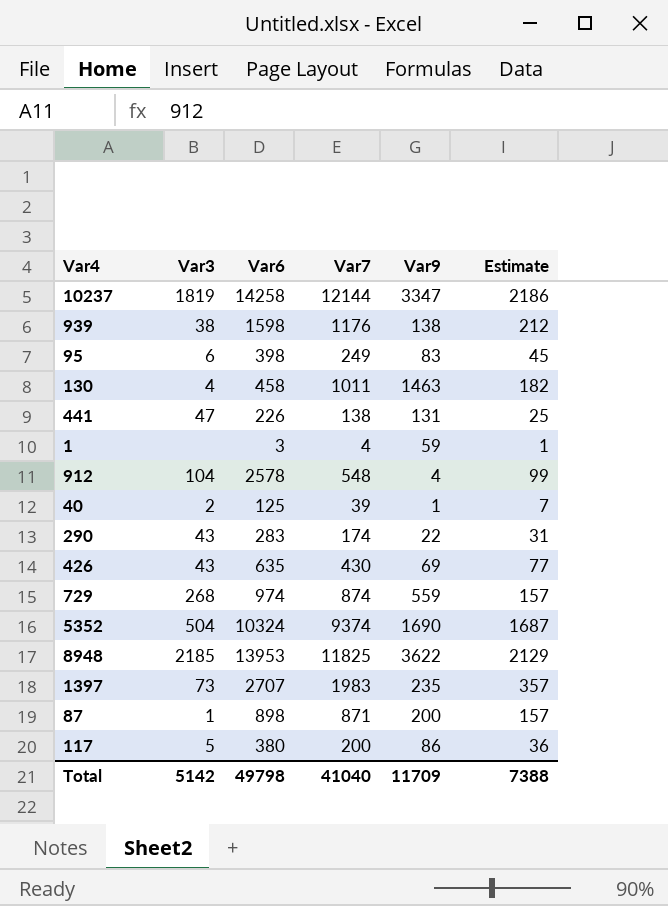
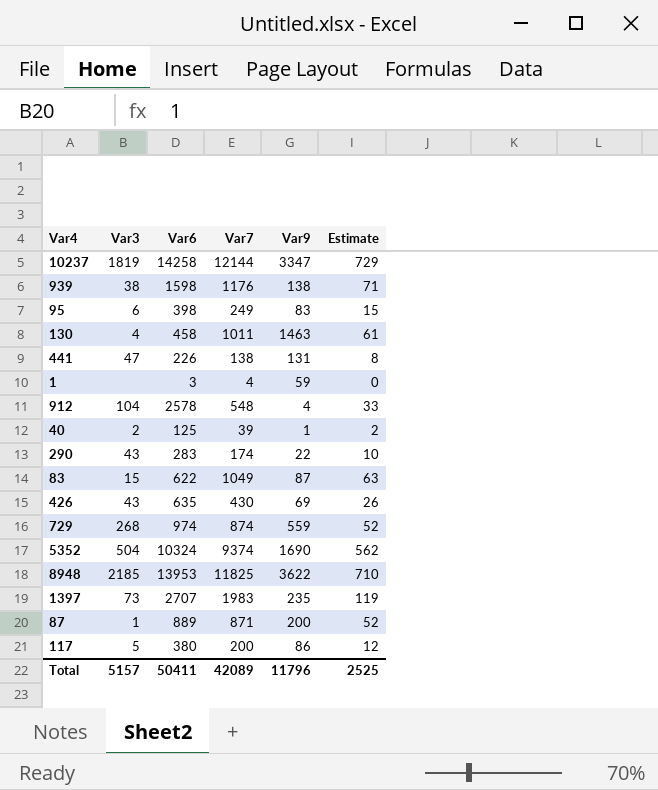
column Estimate | formula: [Var7] * 0.18 -> [Var7] * 0.06
row 83: none -> 15 | 622 | 1049 | 87 | 63
87 | Var6: 898 -> 889
Total | Var3: 5142 -> 5157
Total | Var6: 49798 -> 50411
Total | Var7: 41040 -> 42089
Total | Var9: 11709 -> 11796
Total | Estimate: 7388 -> 2525

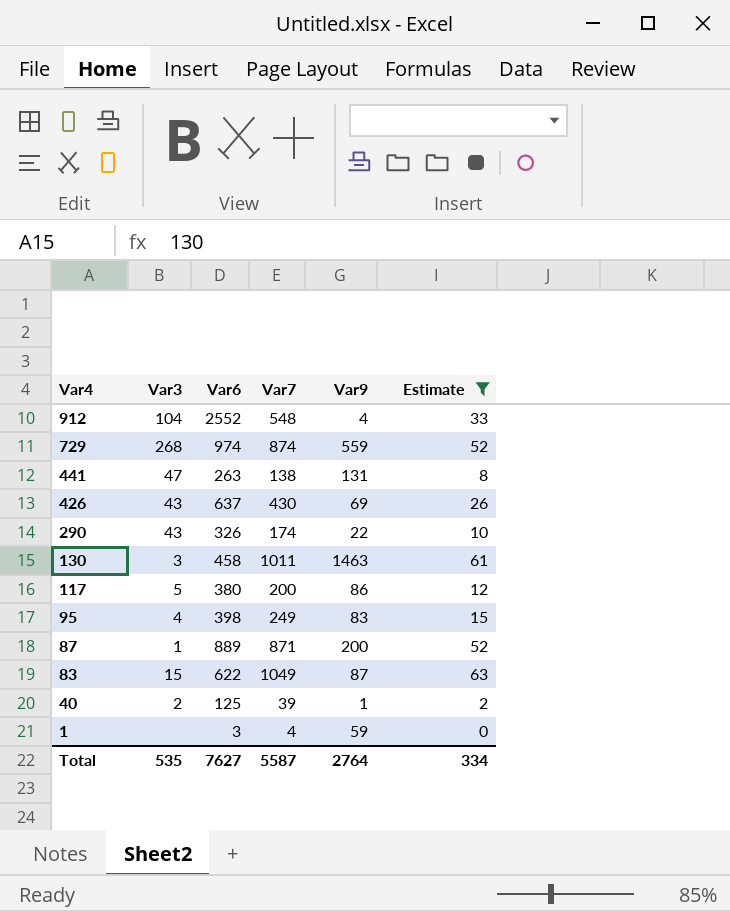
filter: none -> Estimate <= 63
row order: none -> Var4 descending
912 | Var6: 2578 -> 2552
441 | Var6: 226 -> 263
426 | Var6: 635 -> 637
290 | Var6: 283 -> 326
130 | Var3: 4 -> 3
95 | Var3: 6 -> 4
Total | Var3: 5157 -> 535
Total | Var6: 50411 -> 7627
Total | Var7: 42089 -> 5587
Total | Var9: 11796 -> 2764
Total | Estimate: 2525 -> 334

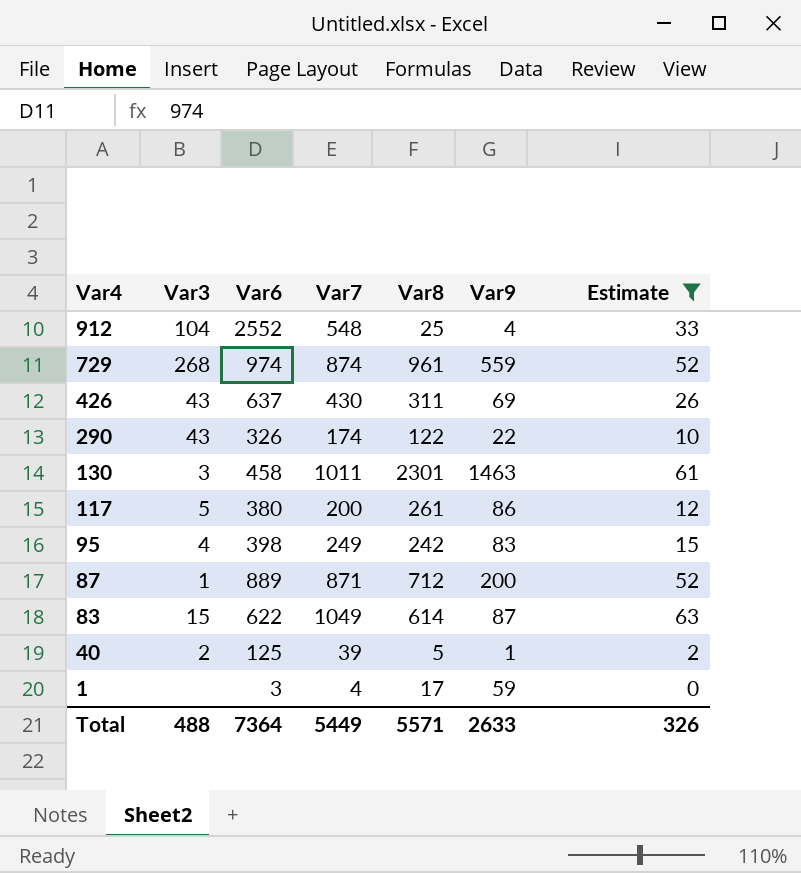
column Var8 | position: none -> 5
row 441: 47 | 263 | 138 | 131 | 8 -> none
Total | Var3: 535 -> 488
Total | Var6: 7627 -> 7364
Total | Var7: 5587 -> 5449
Total | Var9: 2764 -> 2633
Total | Estimate: 334 -> 326

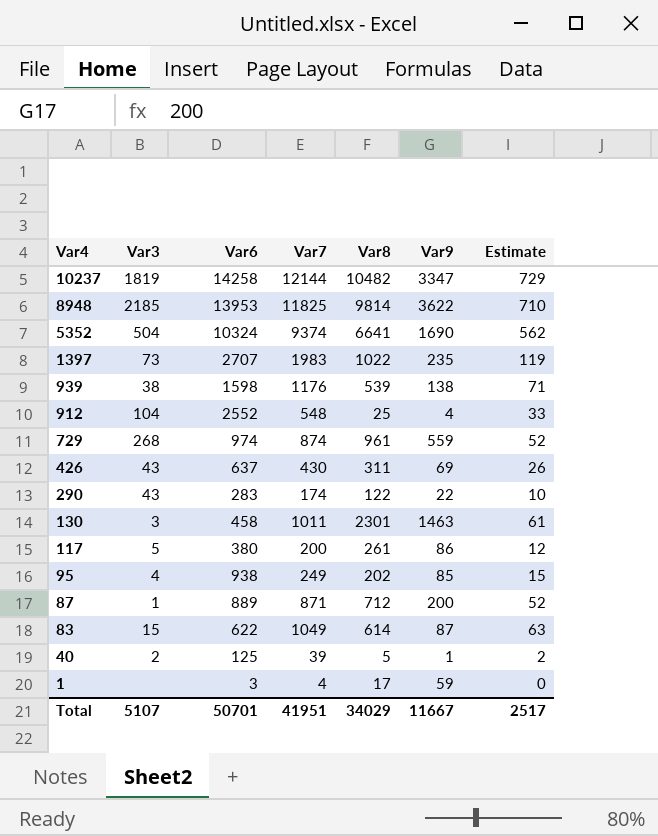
filter: Estimate <= 63 -> none
290 | Var6: 326 -> 283
95 | Var6: 398 -> 938
95 | Var8: 242 -> 202
95 | Var9: 83 -> 85
Total | Var3: 488 -> 5107
Total | Var6: 7364 -> 50701
Total | Var7: 5449 -> 41951
Total | Var8: 5571 -> 34029
Total | Var9: 2633 -> 11667
Total | Estimate: 326 -> 2517

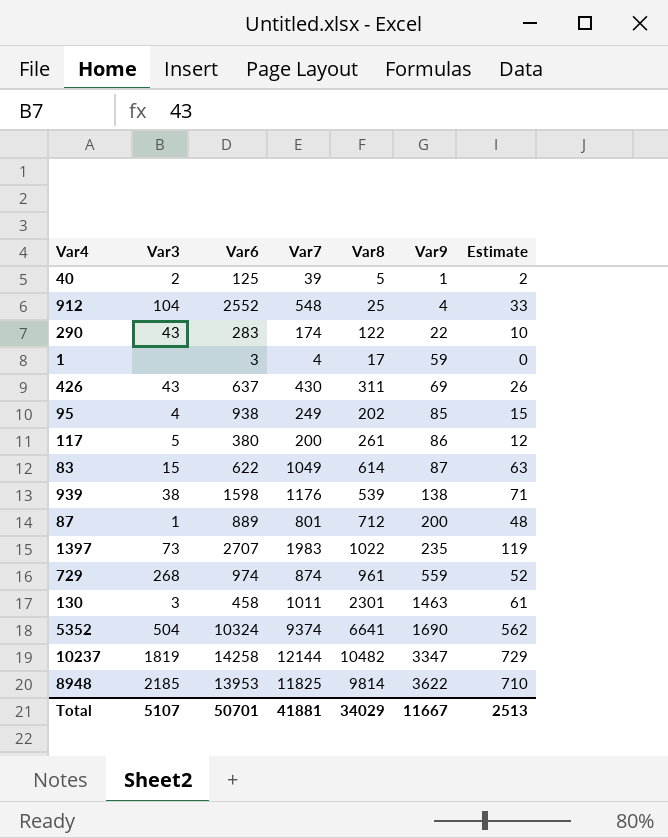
row order: Var4 descending -> Var9 ascending
87 | Var7: 871 -> 801
87 | Estimate: 52 -> 48
Total | Var7: 41951 -> 41881
Total | Estimate: 2517 -> 2513

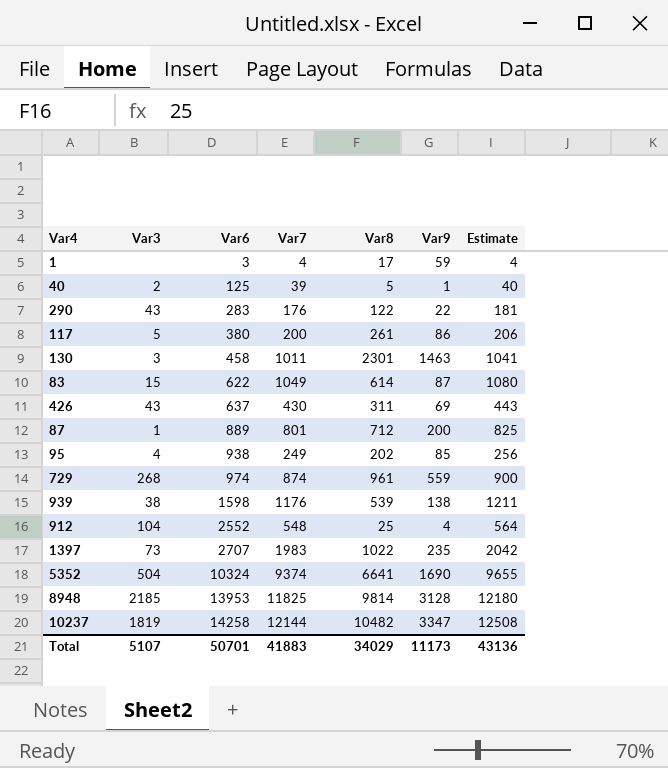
row order: Var9 ascending -> Var6 ascending
column Estimate | formula: [Var7] * 0.06 -> [Var7] * 1.03
290 | Var7: 174 -> 176
8948 | Var9: 3622 -> 3128
Total | Var7: 41881 -> 41883
Total | Var9: 11667 -> 11173
Total | Estimate: 2513 -> 43136

